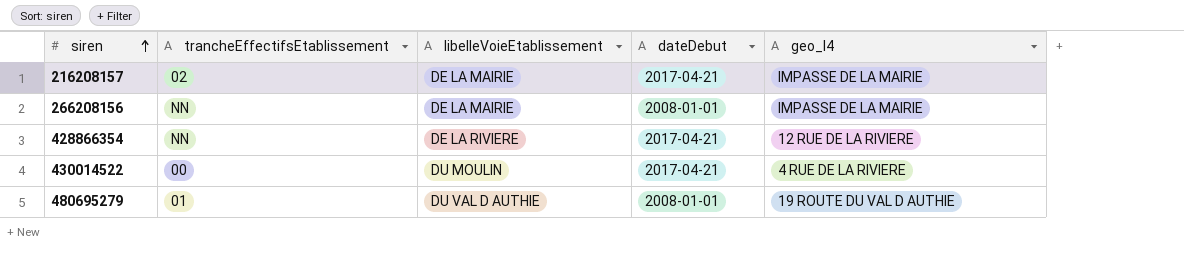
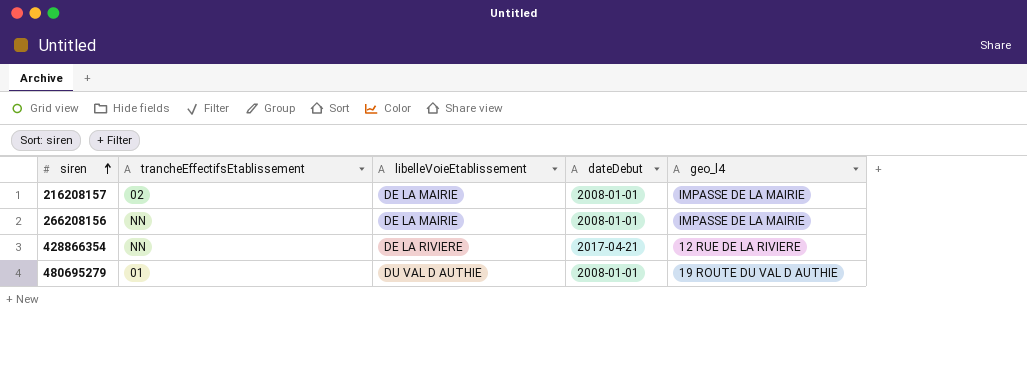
row 430014522: 00 | DU MOULIN | 2017-04-21 | 4 RUE DE LA RIVIERE -> none
216208157 | dateDebut: 2017-04-21 -> 2008-01-01

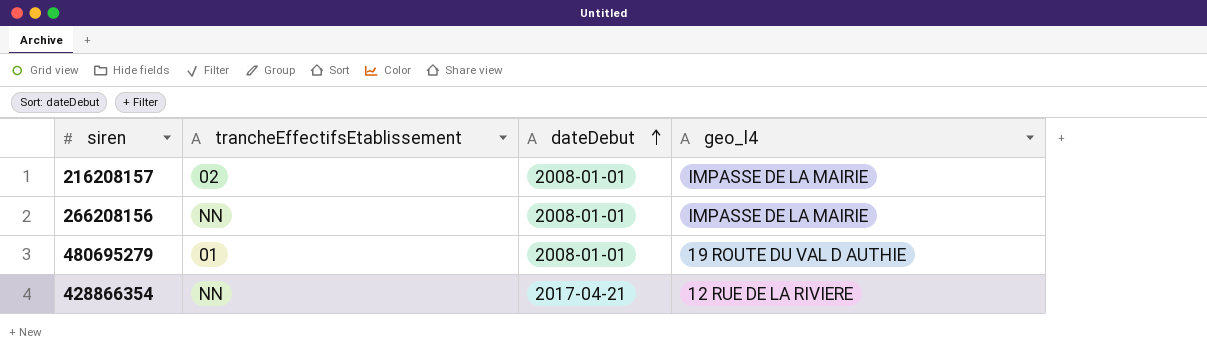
row order: siren ascending -> dateDebut ascending
column libelleVoieEtablissement | position: 3 -> none

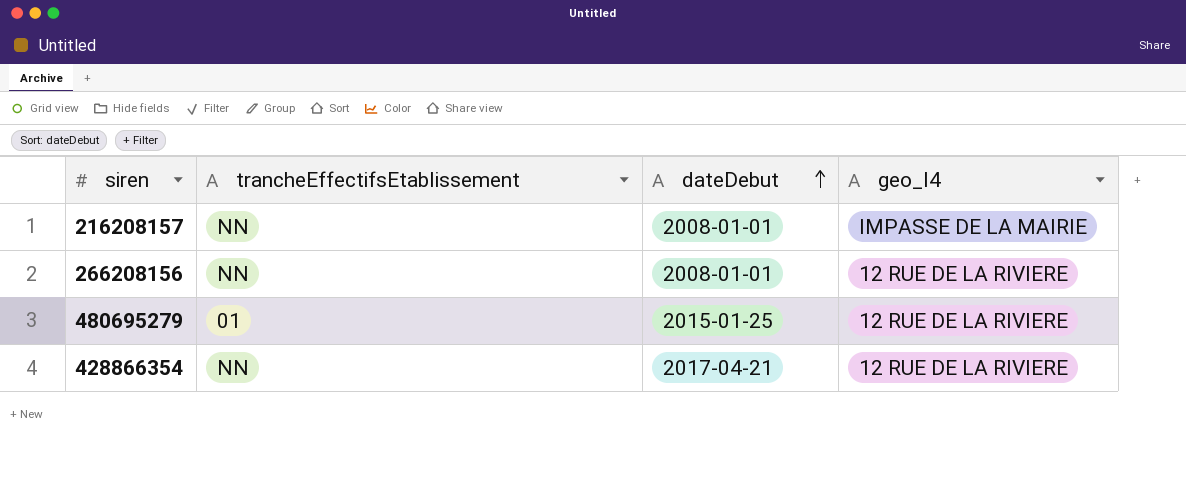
216208157 | trancheEffectifsEtablissement: 02 -> NN
266208156 | geo_l4: IMPASSE DE LA MAIRIE -> 12 RUE DE LA RIVIERE
480695279 | dateDebut: 2008-01-01 -> 2015-01-25
480695279 | geo_l4: 19 ROUTE DU VAL D AUTHIE -> 12 RUE DE LA RIVIERE

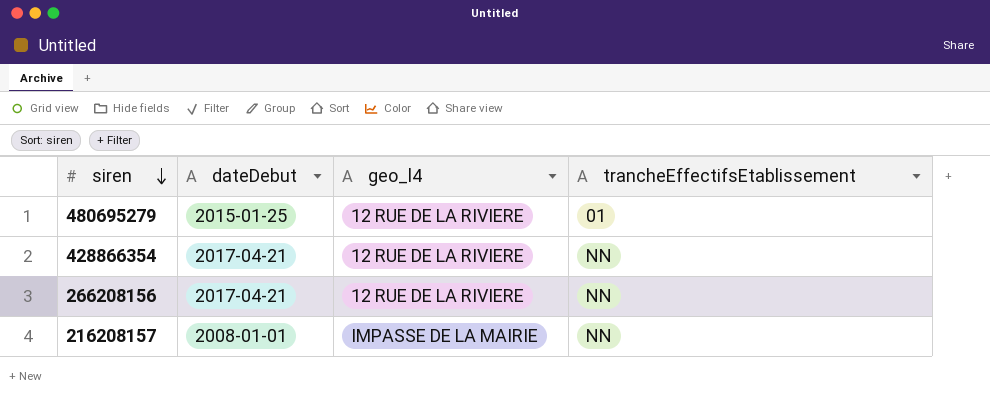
row order: dateDebut ascending -> siren descending
column trancheEffectifsEtablissement | position: 2 -> 4
266208156 | dateDebut: 2008-01-01 -> 2017-04-21

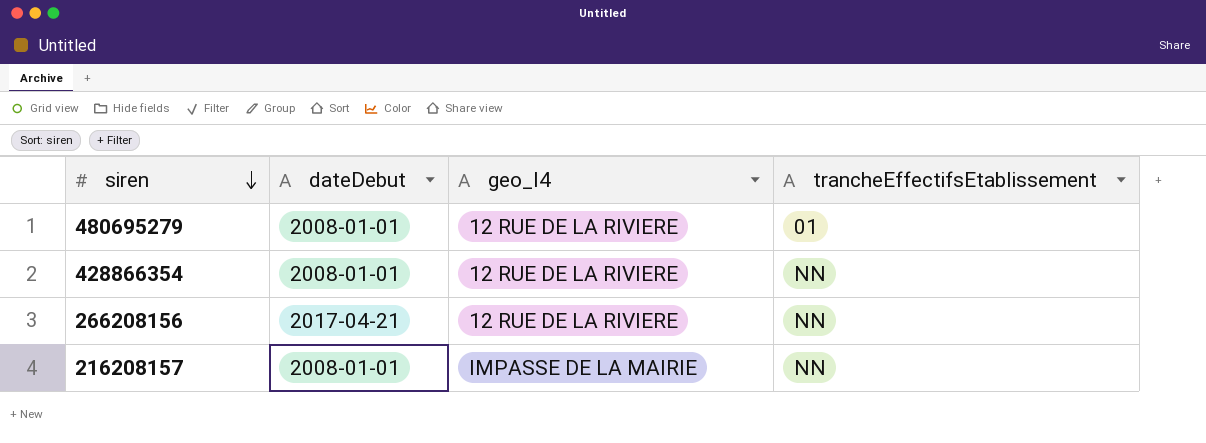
480695279 | dateDebut: 2015-01-25 -> 2008-01-01
428866354 | dateDebut: 2017-04-21 -> 2008-01-01

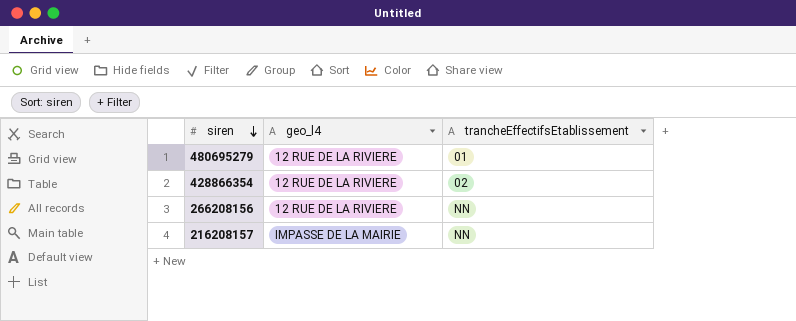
column dateDebut | position: 2 -> none
428866354 | trancheEffectifsEtablissement: NN -> 02

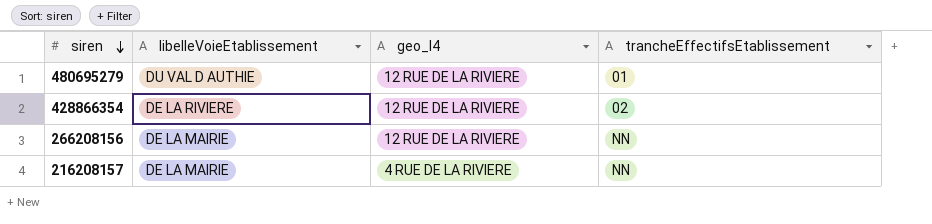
column libelleVoieEtablissement | position: none -> 2
216208157 | geo_l4: IMPASSE DE LA MAIRIE -> 4 RUE DE LA RIVIERE

